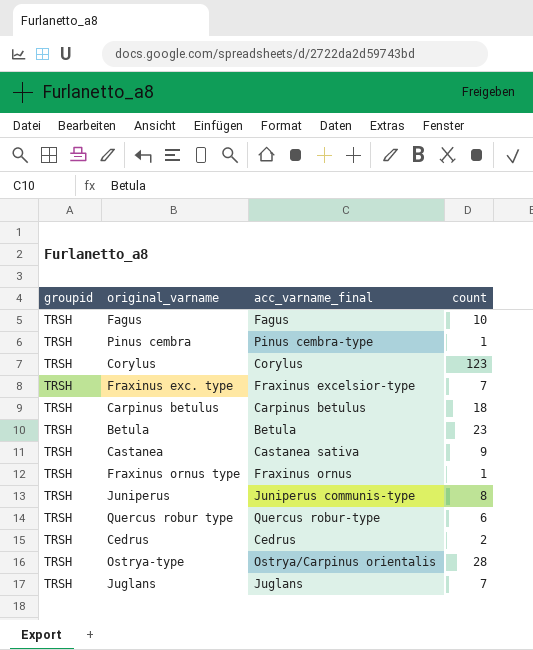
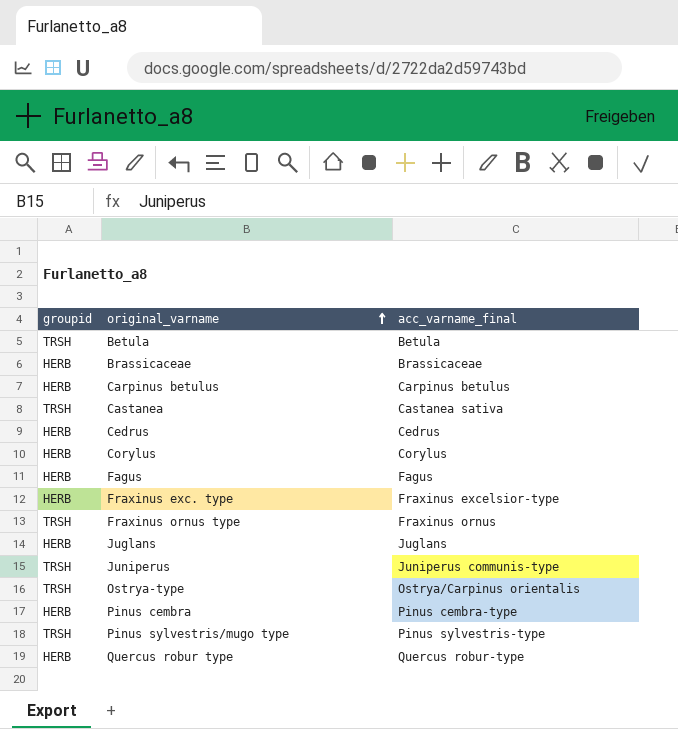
row order: none -> original_varname ascending
column count | position: 4 -> none
row Brassicaceae: none -> HERB | Brassicaceae
Carpinus betulus | groupid: TRSH -> HERB
Cedrus | groupid: TRSH -> HERB
Corylus | groupid: TRSH -> HERB
Fagus | groupid: TRSH -> HERB
Fraxinus exc. type | groupid: TRSH -> HERB
Juglans | groupid: TRSH -> HERB
Pinus cembra | groupid: TRSH -> HERB
row Pinus sylvestris/mugo type: none -> TRSH | Pinus sylvestris-type
Quercus robur type | groupid: TRSH -> HERB

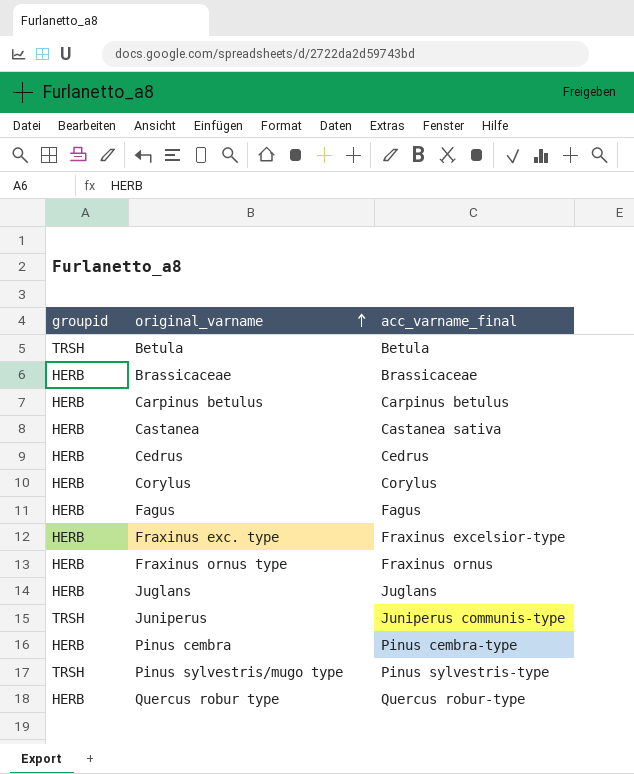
row Ostrya-type: TRSH | Ostrya/Carpinus orientalis -> none
Castanea | groupid: TRSH -> HERB
Fraxinus ornus type | groupid: TRSH -> HERB

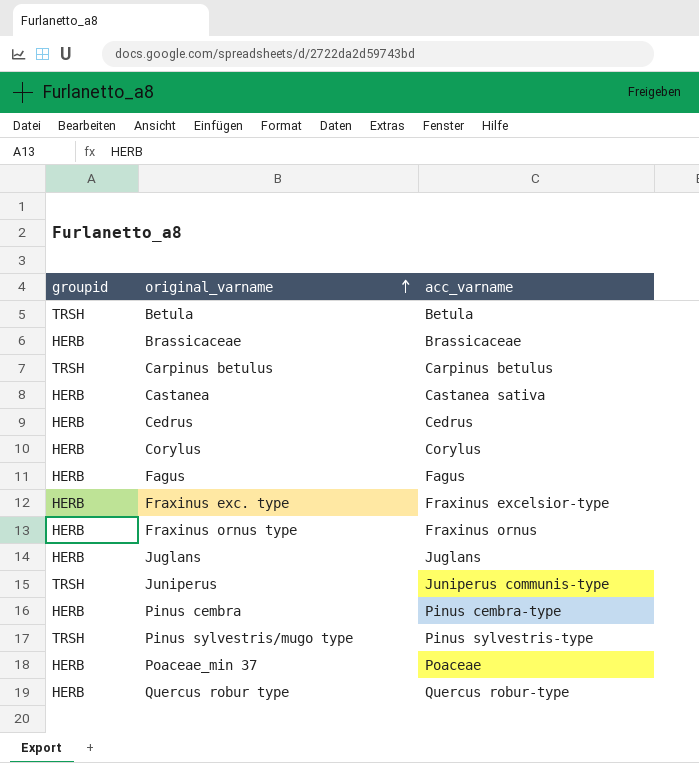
column name: acc_varname_final -> acc_varname
Carpinus betulus | groupid: HERB -> TRSH
row Poaceae_min 37: none -> HERB | Poaceae

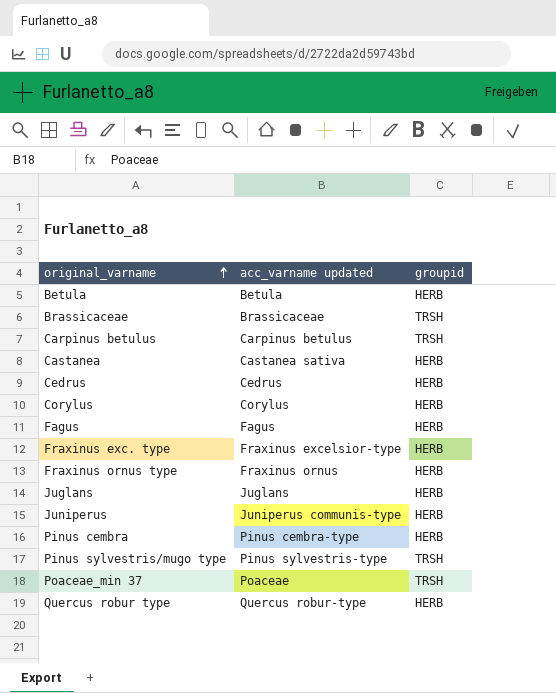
column name: acc_varname -> acc_varname updated
column groupid | position: 1 -> 3
Betula | groupid: TRSH -> HERB
Brassicaceae | groupid: HERB -> TRSH
Juniperus | groupid: TRSH -> HERB
Poaceae_min 37 | groupid: HERB -> TRSH

